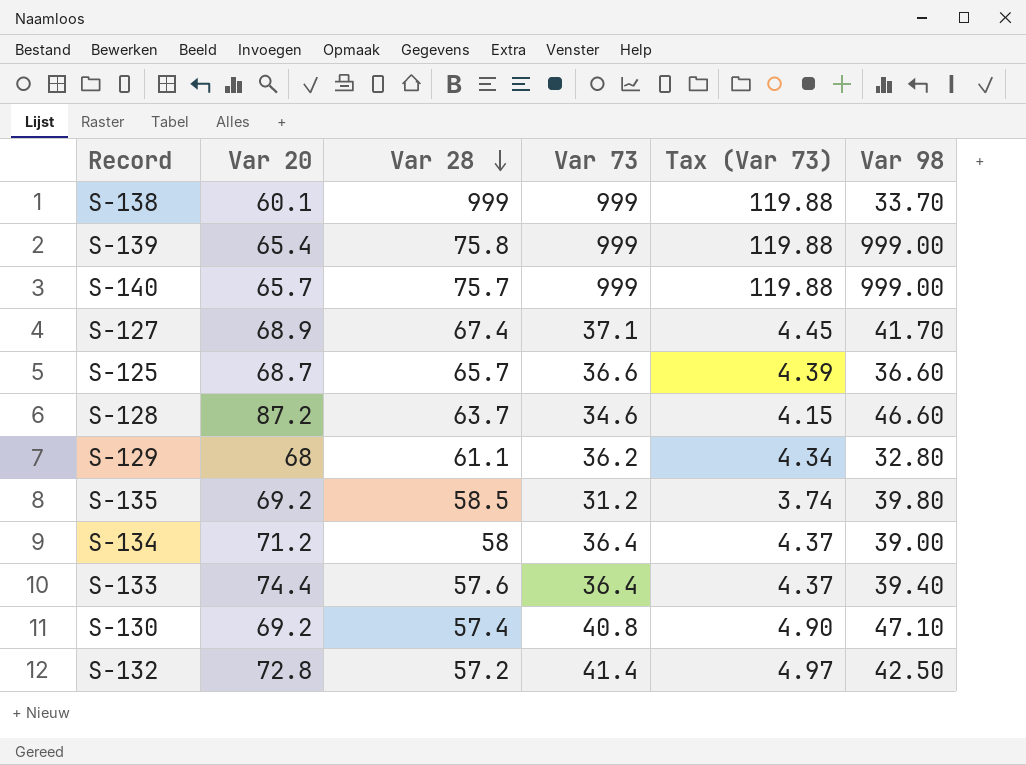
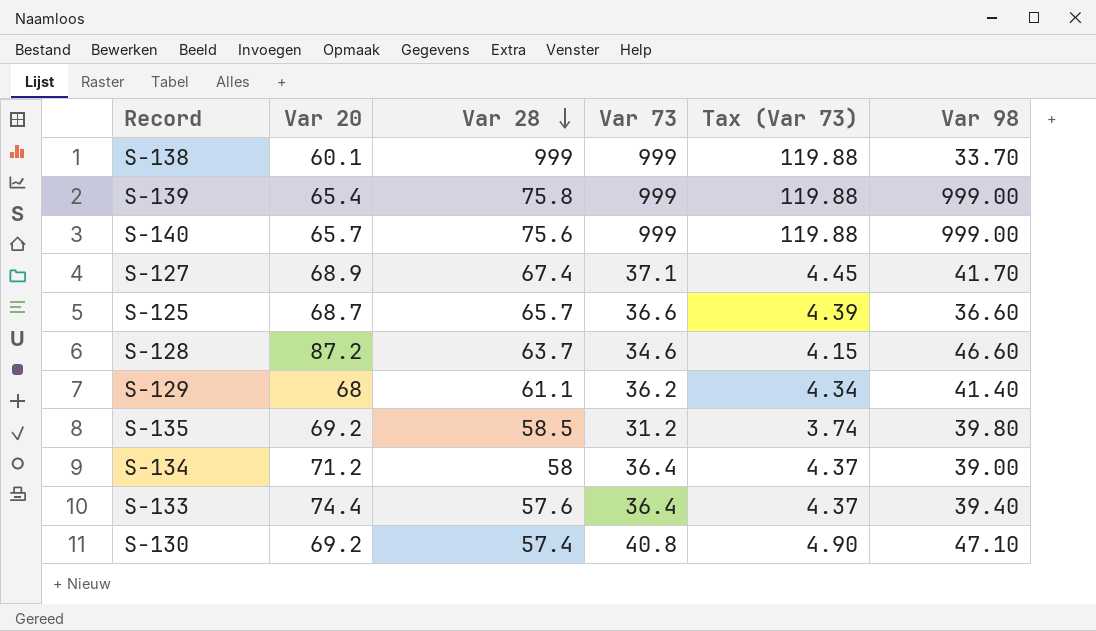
row S-132: 72.8 | 57.2 | 41.4 | 4.97 | 42.50 -> none
S-140 | Var 28: 75.7 -> 75.6
S-129 | Var 98: 32.80 -> 41.40

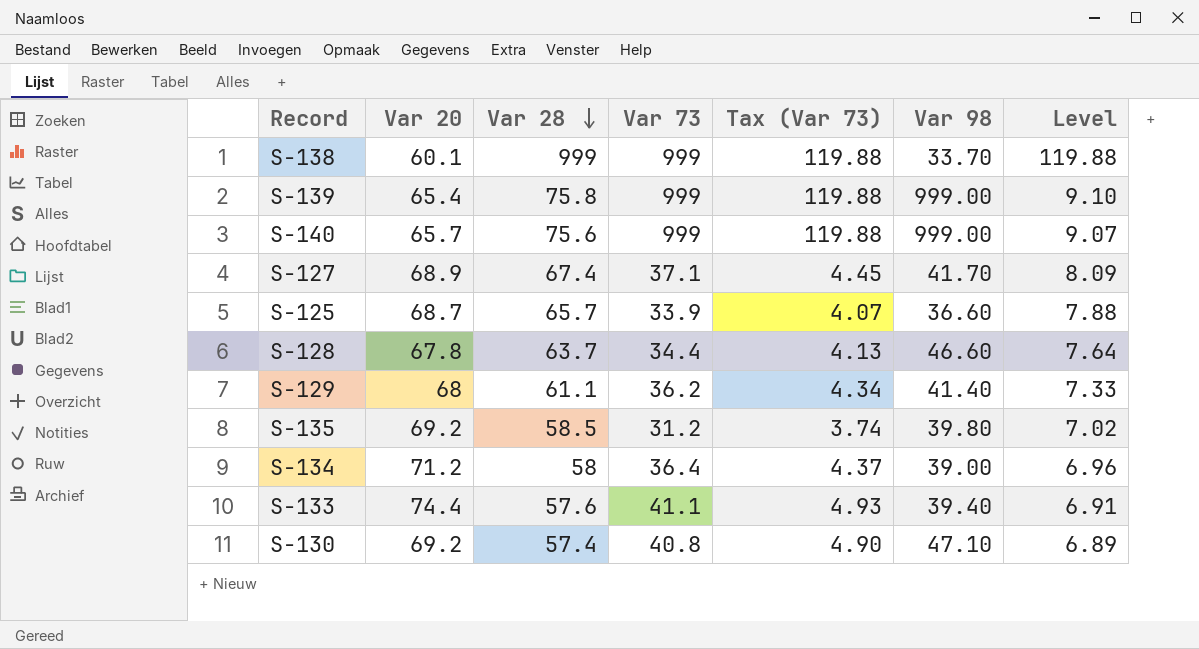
column Level | formula: none -> [Var 28] * 0.12
S-125 | Var 73: 36.6 -> 33.9
S-125 | Tax (Var 73): 4.39 -> 4.07
S-128 | Var 20: 87.2 -> 67.8
S-128 | Var 73: 34.6 -> 34.4
S-128 | Tax (Var 73): 4.15 -> 4.13
S-133 | Var 73: 36.4 -> 41.1
S-133 | Tax (Var 73): 4.37 -> 4.93

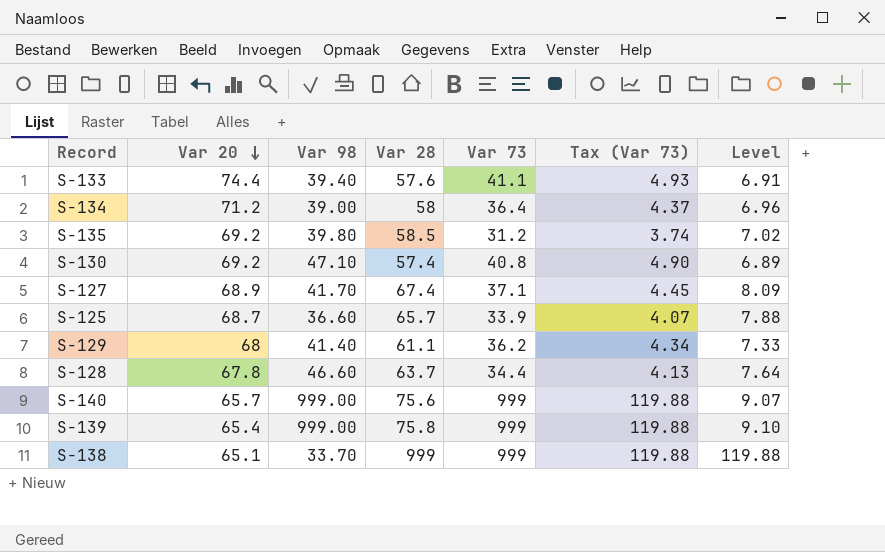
row order: Var 28 descending -> Var 20 descending
column Var 98 | position: 6 -> 3
S-138 | Var 20: 60.1 -> 65.1

